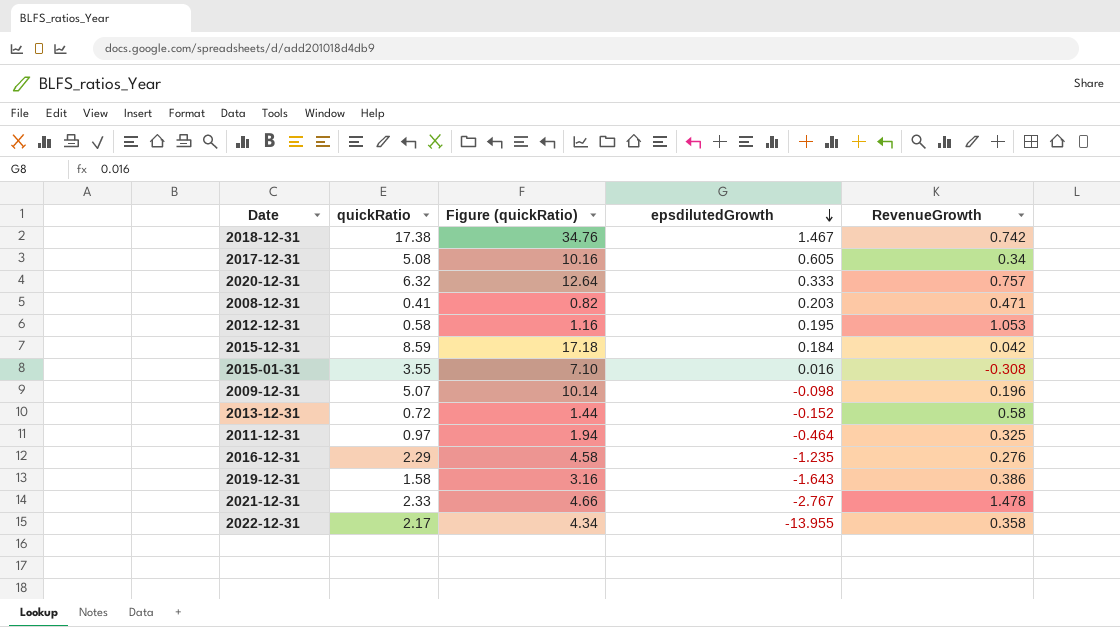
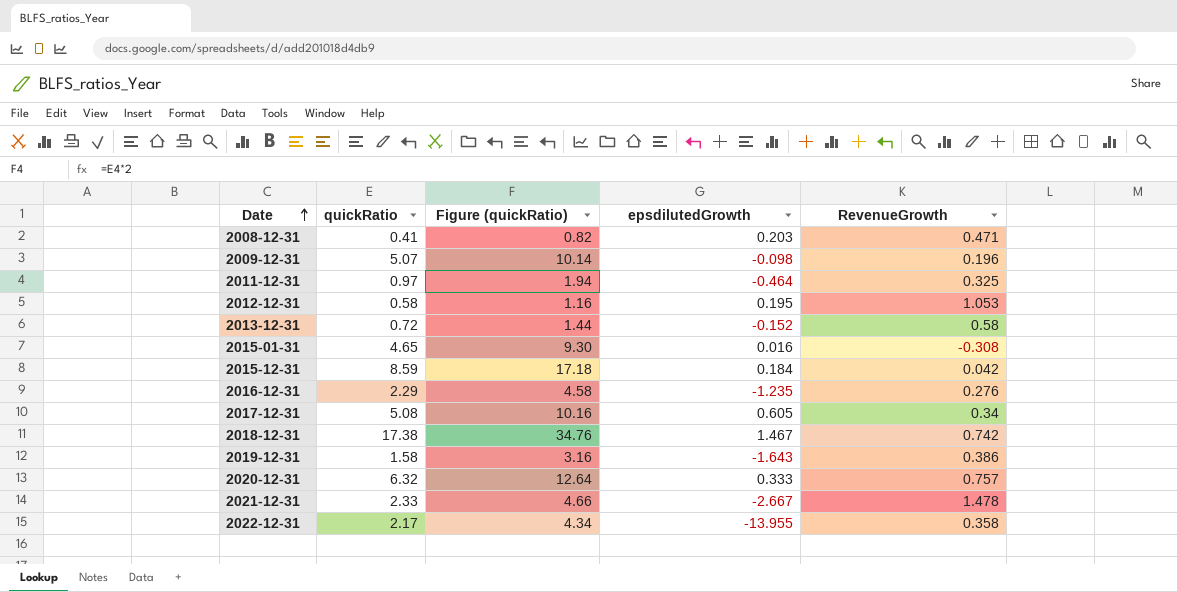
row order: epsdilutedGrowth descending -> Date ascending
2015-01-31 | quickRatio: 3.55 -> 4.65
2015-01-31 | Figure (quickRatio): 7.10 -> 9.30
2021-12-31 | epsdilutedGrowth: -2.767 -> -2.667

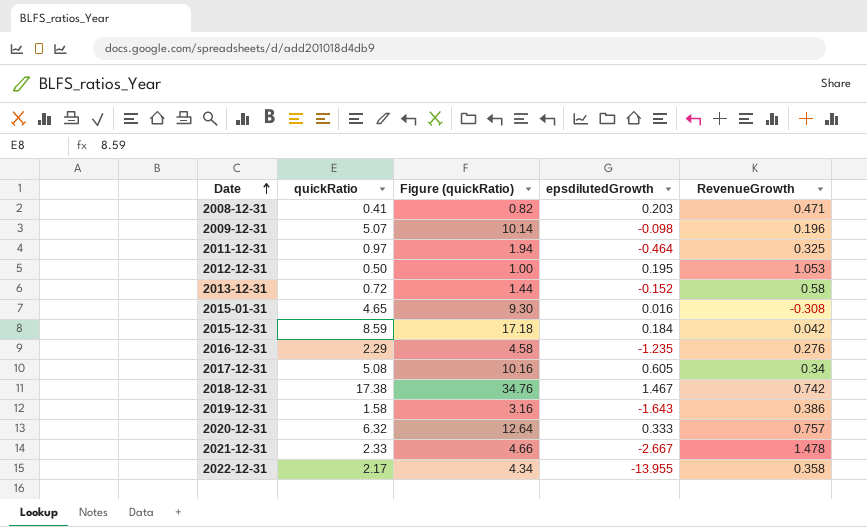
2012-12-31 | quickRatio: 0.58 -> 0.50
2012-12-31 | Figure (quickRatio): 1.16 -> 1.00

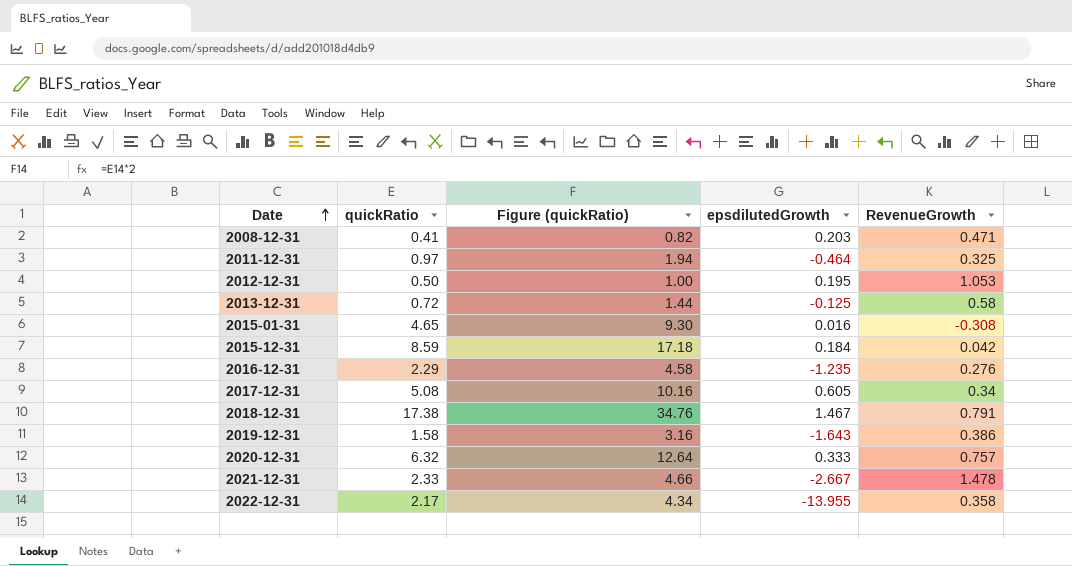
row 2009-12-31: 5.07 | 10.14 | -0.098 | 0.196 -> none
2013-12-31 | epsdilutedGrowth: -0.152 -> -0.125
2018-12-31 | RevenueGrowth: 0.742 -> 0.791

